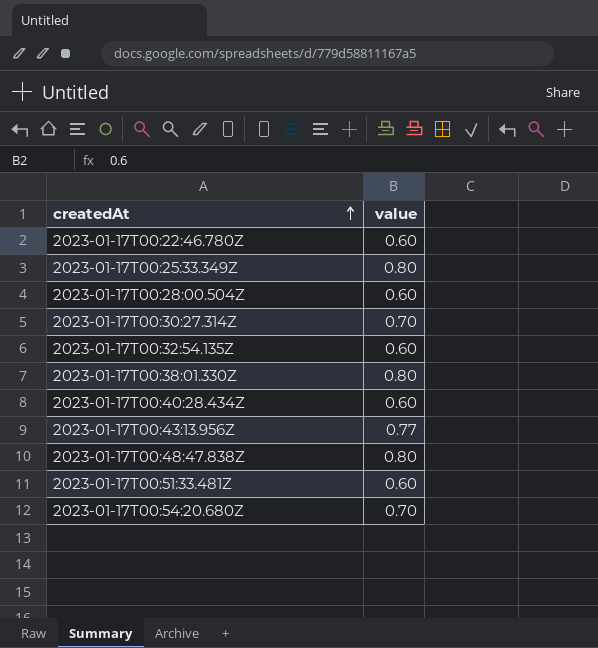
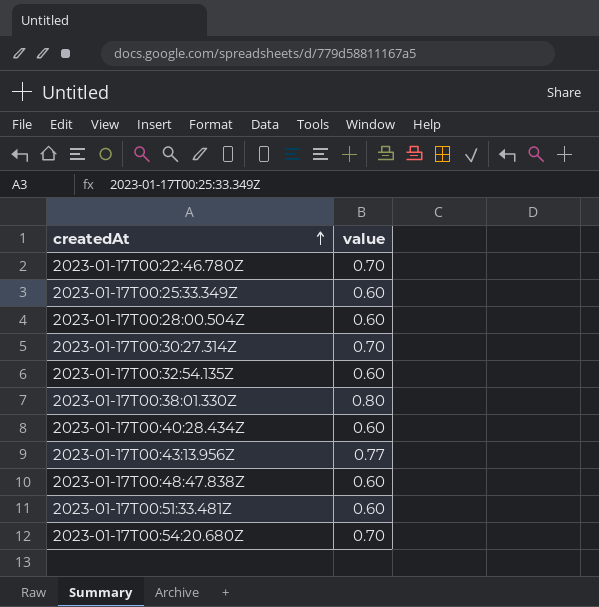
2023-01-17T00:22:46.780Z | value: 0.60 -> 0.70
2023-01-17T00:25:33.349Z | value: 0.80 -> 0.60
2023-01-17T00:48:47.838Z | value: 0.80 -> 0.60

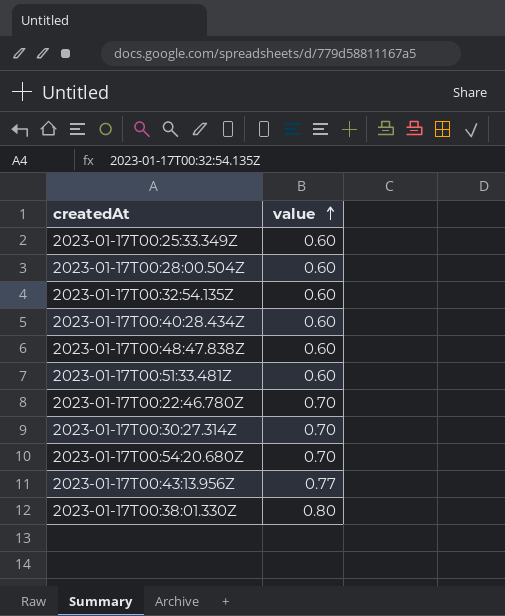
row order: createdAt ascending -> value ascending

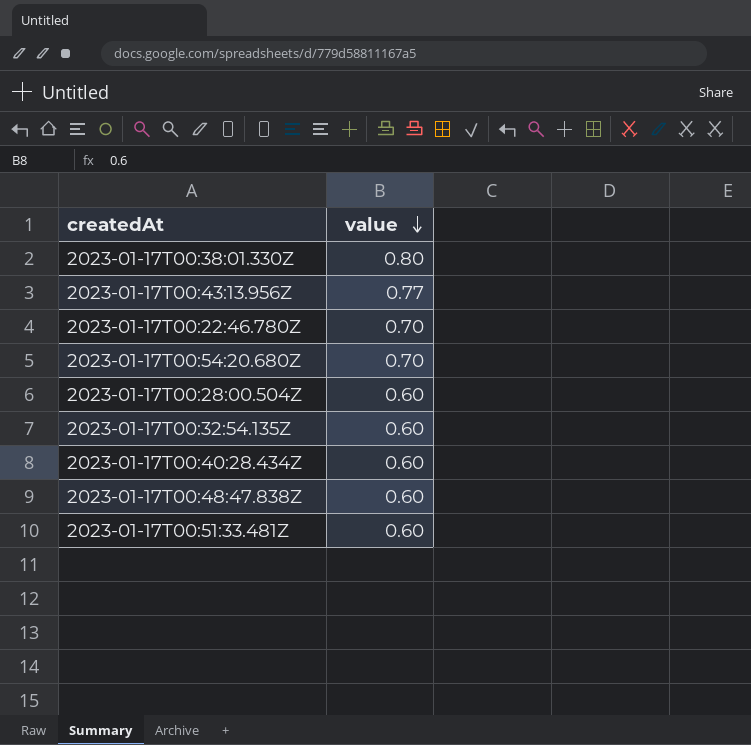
row order: value ascending -> value descending
row 2023-01-17T00:25:33.349Z: 0.60 -> none
row 2023-01-17T00:30:27.314Z: 0.70 -> none

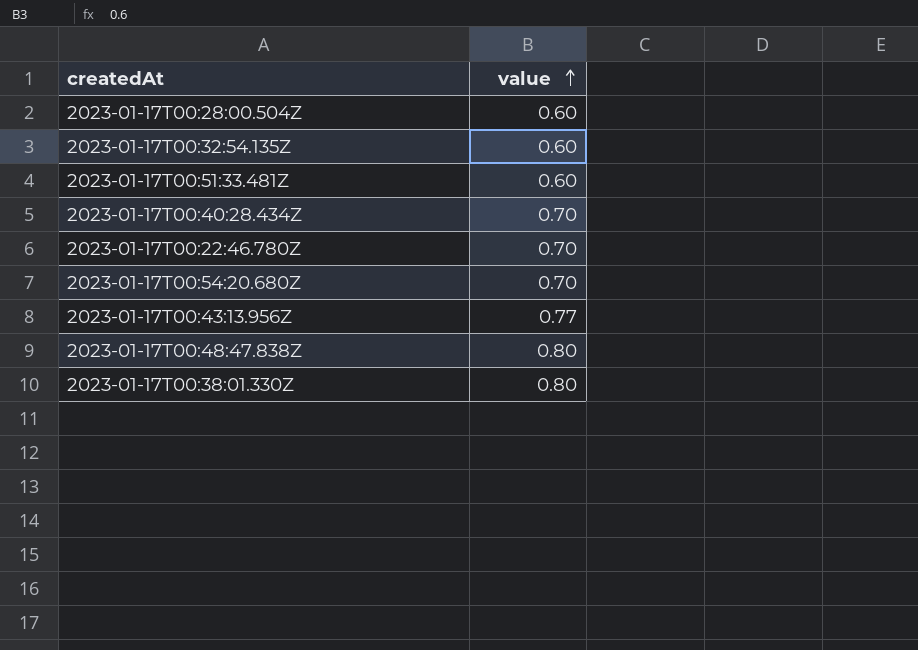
row order: value descending -> value ascending
2023-01-17T00:40:28.434Z | value: 0.60 -> 0.70
2023-01-17T00:48:47.838Z | value: 0.60 -> 0.80

